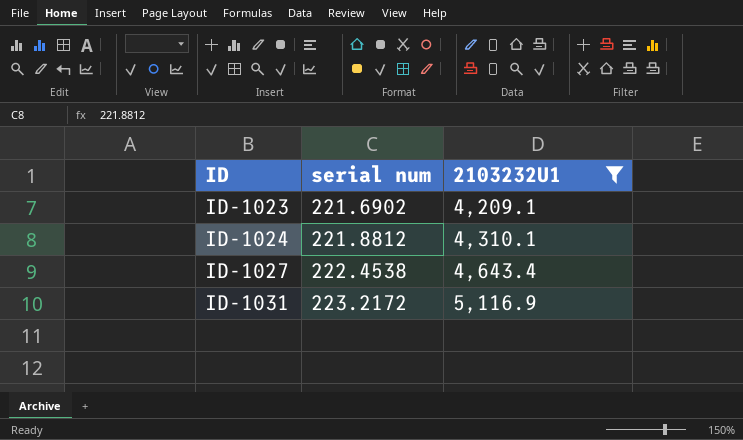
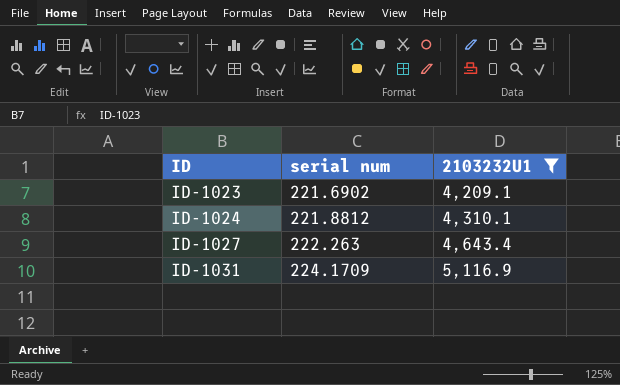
ID-1027 | serial num: 222.4538 -> 222.263
ID-1031 | serial num: 223.2172 -> 224.1709

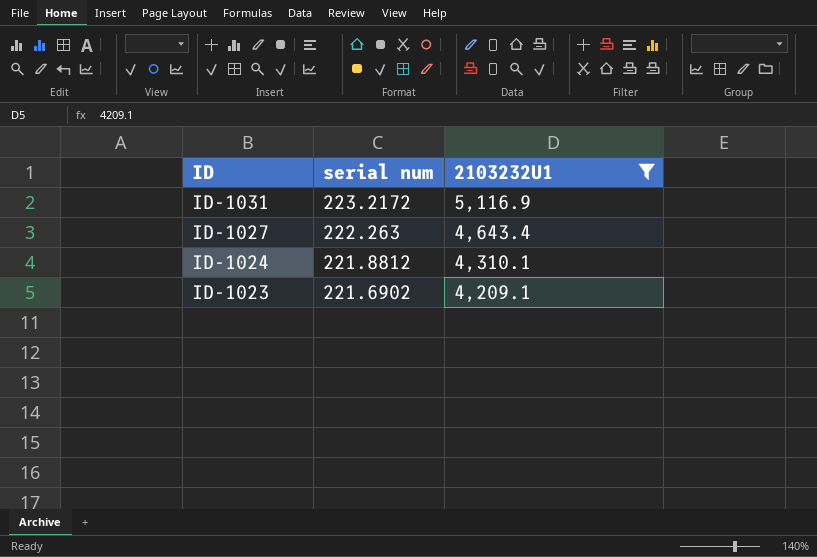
row order: ID ascending -> ID descending
ID-1031 | serial num: 224.1709 -> 223.2172

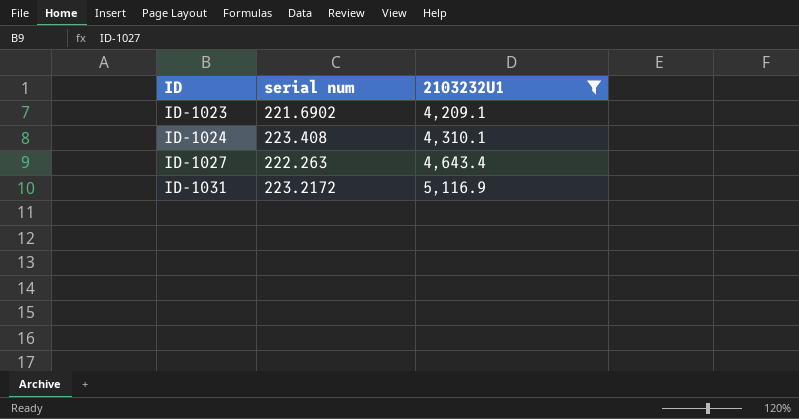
row order: ID descending -> ID ascending
ID-1024 | serial num: 221.8812 -> 223.408

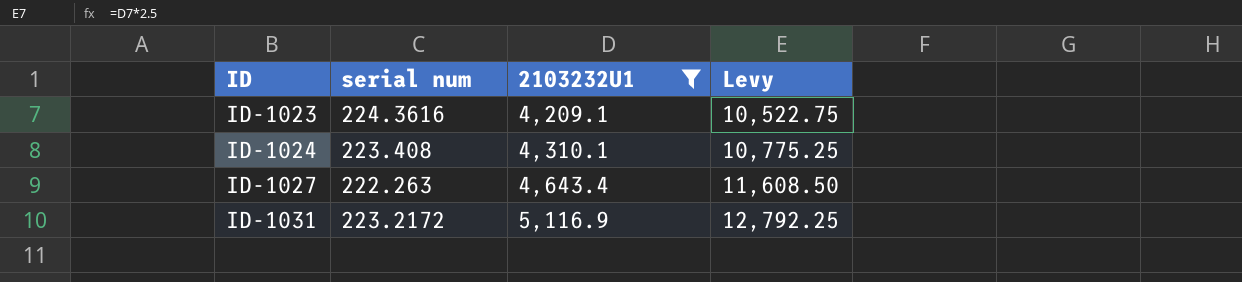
column Levy | formula: none -> [2103232U1] * 2.5
ID-1023 | serial num: 221.6902 -> 224.3616

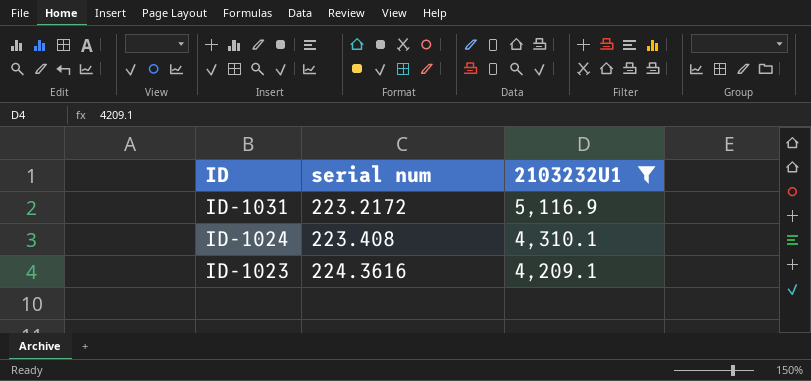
row order: ID ascending -> ID descending
column Levy | formula: [2103232U1] * 2.5 -> none
row ID-1027: 222.263 | 4,643.4 | 11,608.50 -> none

